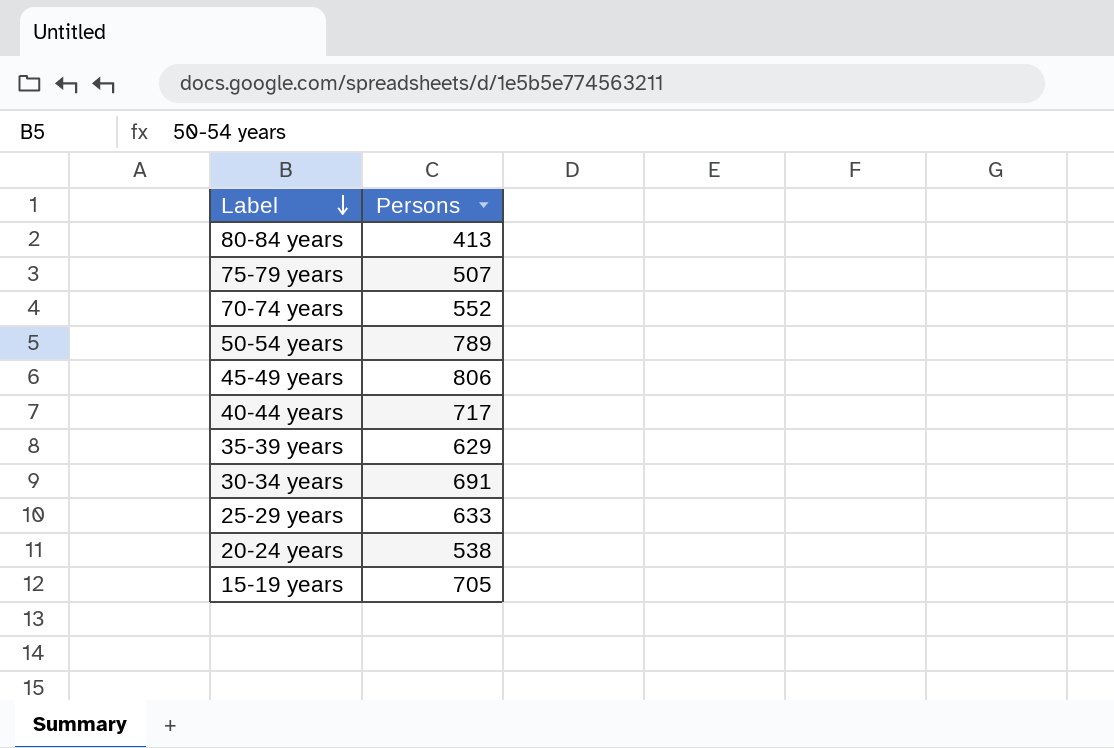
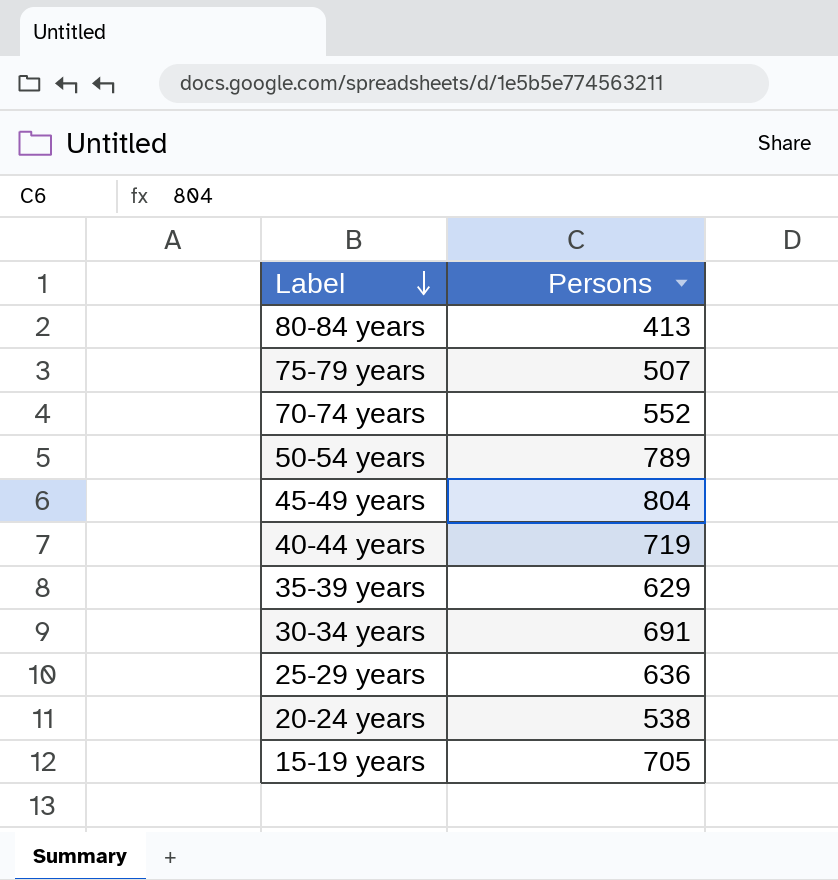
45-49 years | Persons: 806 -> 804
40-44 years | Persons: 717 -> 719
25-29 years | Persons: 633 -> 636

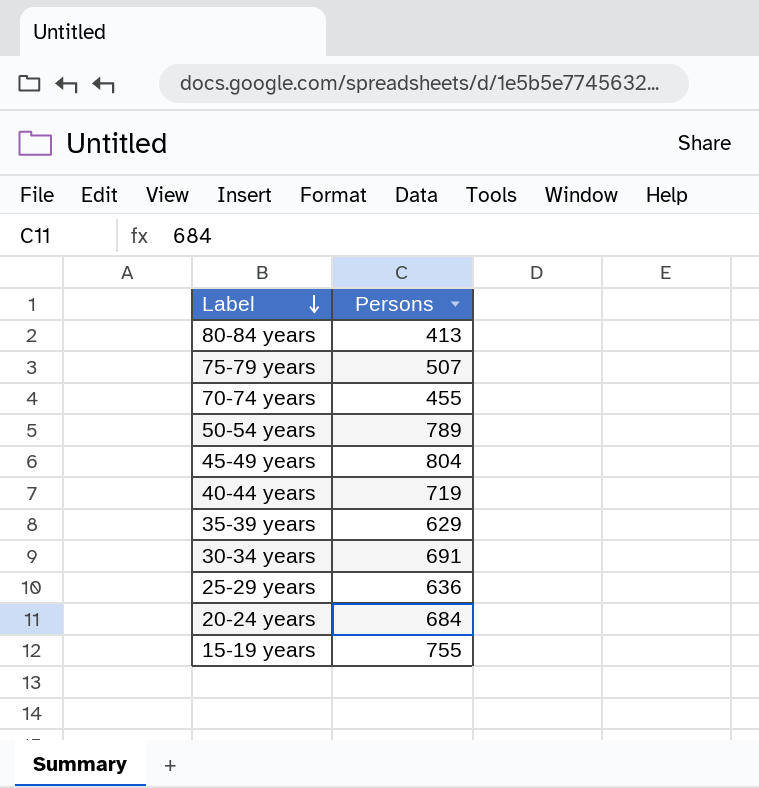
70-74 years | Persons: 552 -> 455
20-24 years | Persons: 538 -> 684
15-19 years | Persons: 705 -> 755

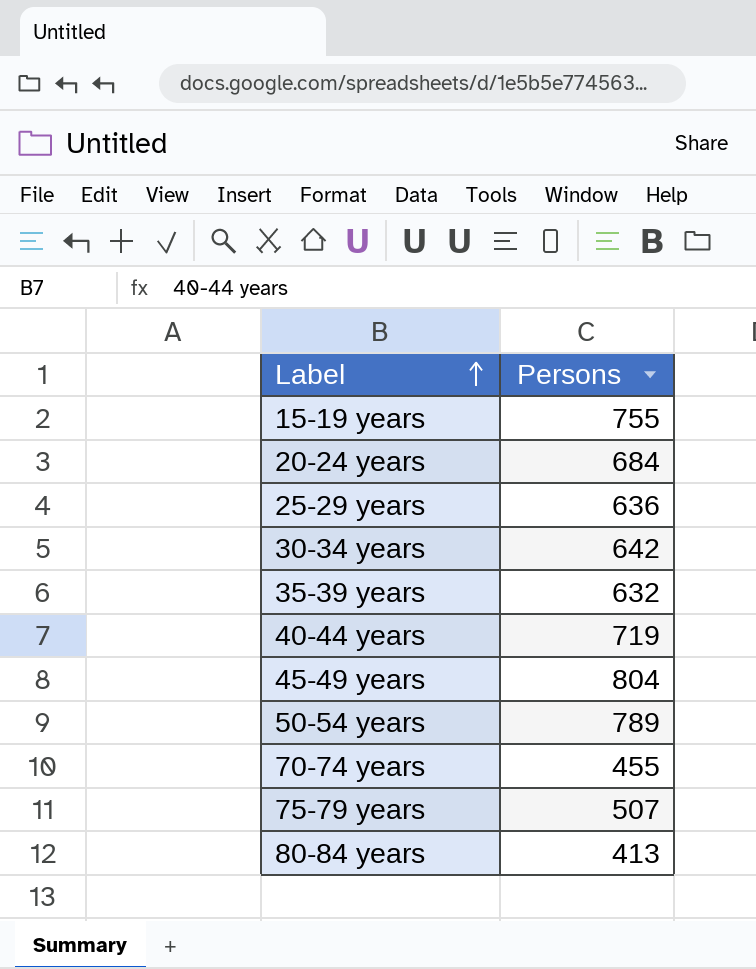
row order: Label descending -> Label ascending
30-34 years | Persons: 691 -> 642
35-39 years | Persons: 629 -> 632

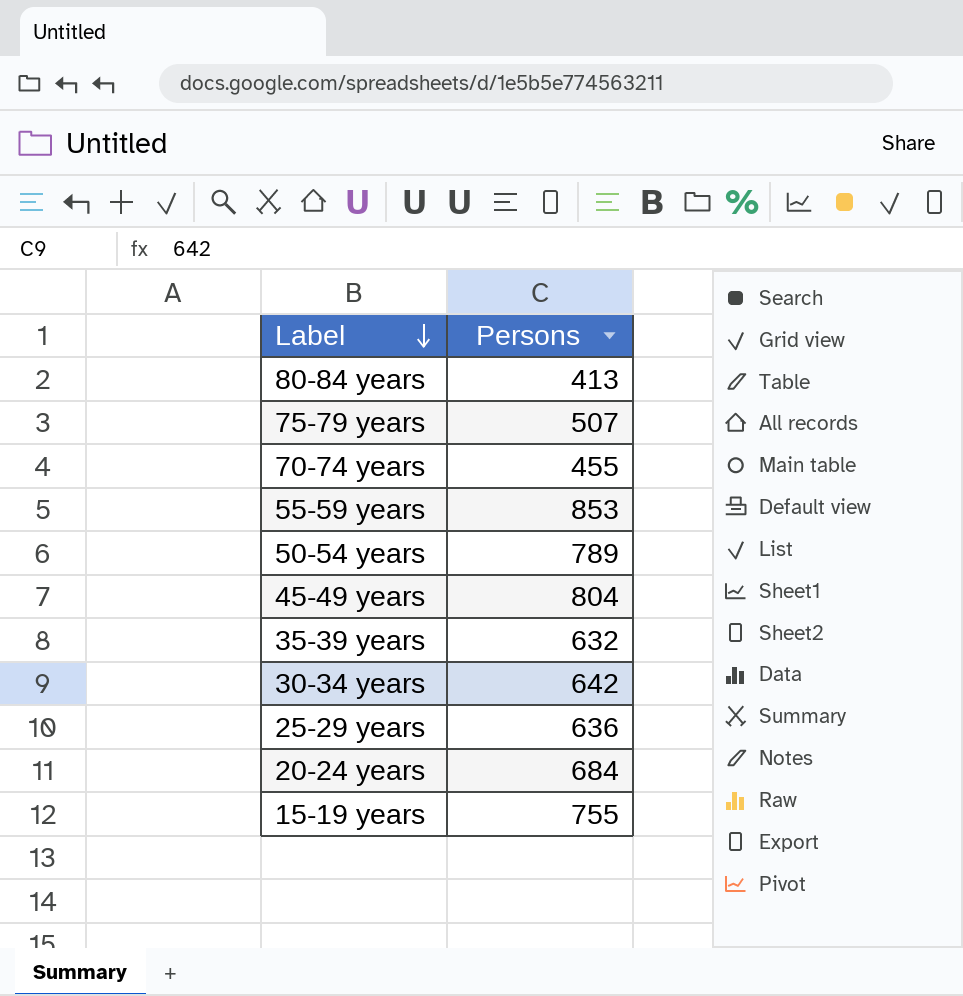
row order: Label ascending -> Label descending
row 40-44 years: 719 -> none
row 55-59 years: none -> 853

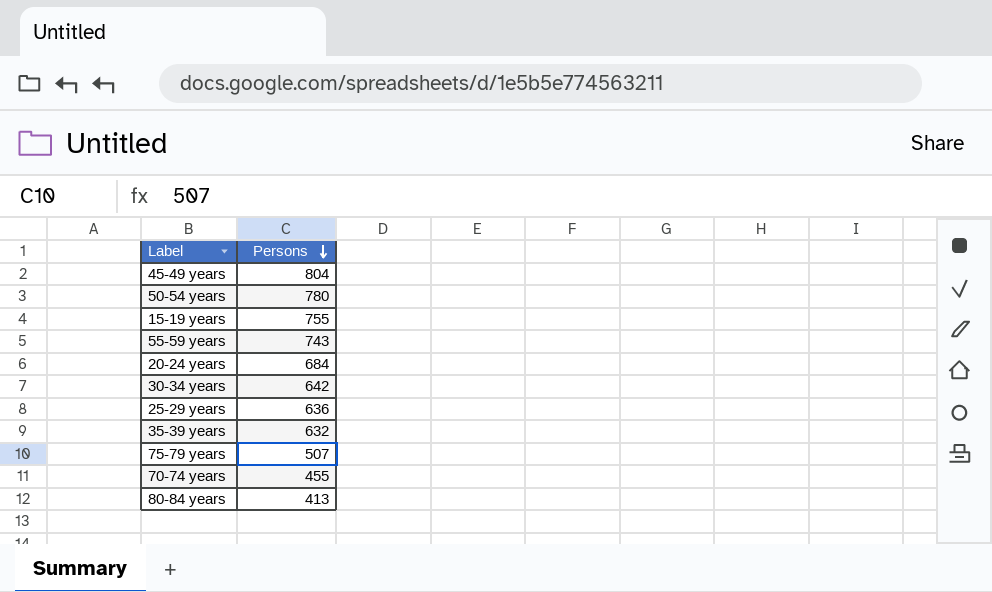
row order: Label descending -> Persons descending
50-54 years | Persons: 789 -> 780
55-59 years | Persons: 853 -> 743

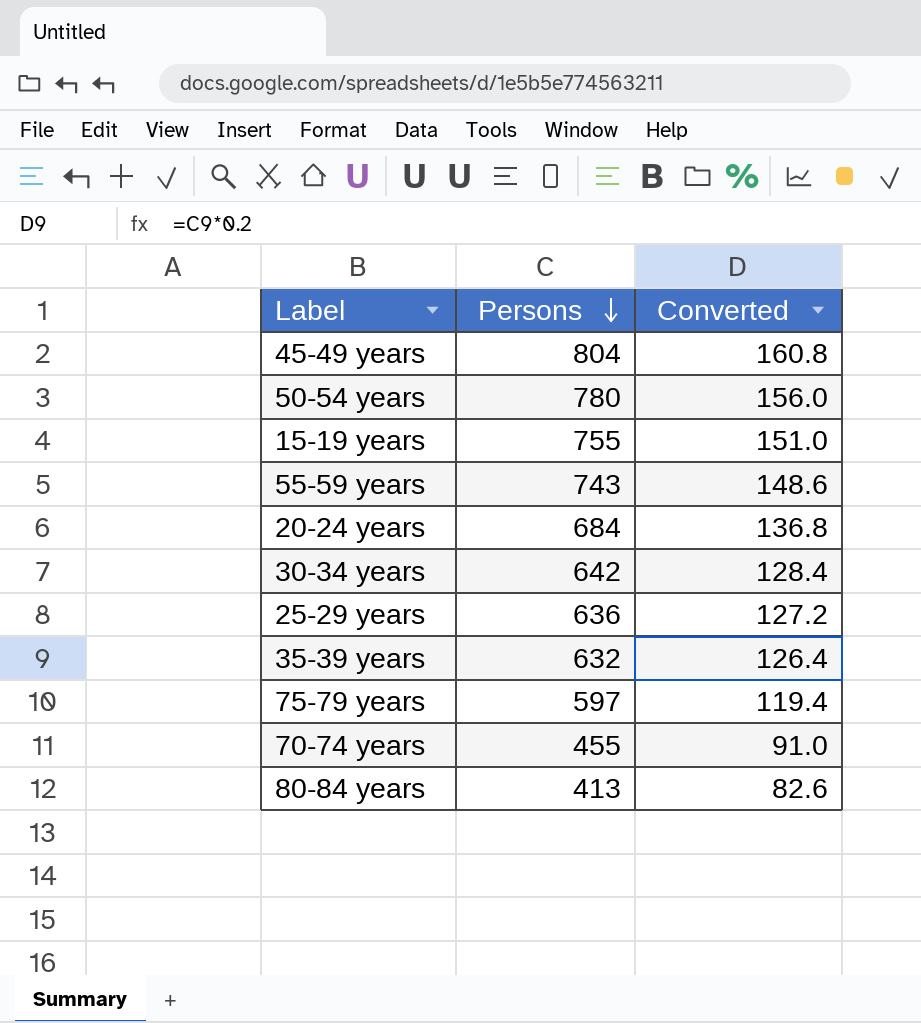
column Converted | formula: none -> [Persons] * 0.2
75-79 years | Persons: 507 -> 597

